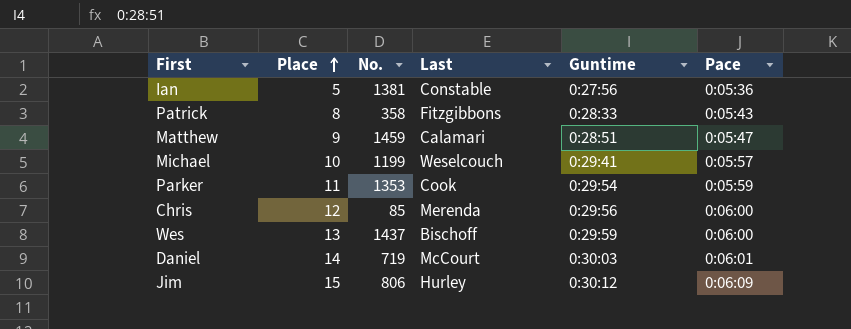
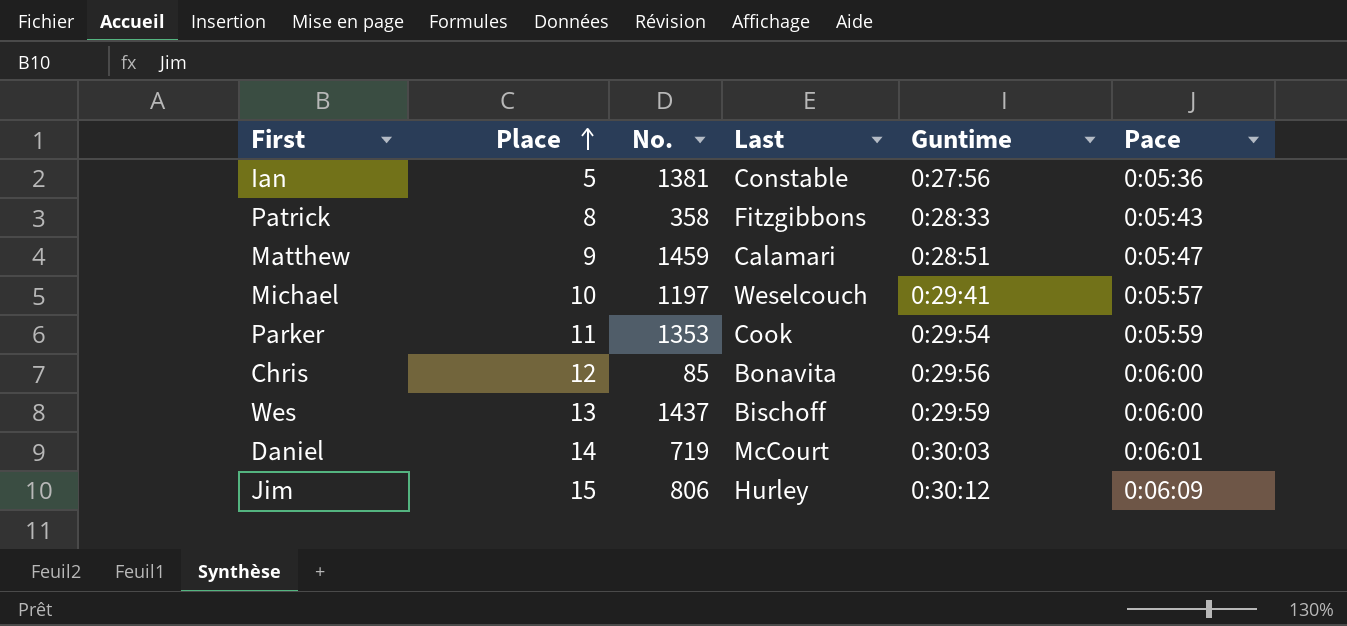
Michael | No.: 1199 -> 1197
Chris | Last: Merenda -> Bonavita

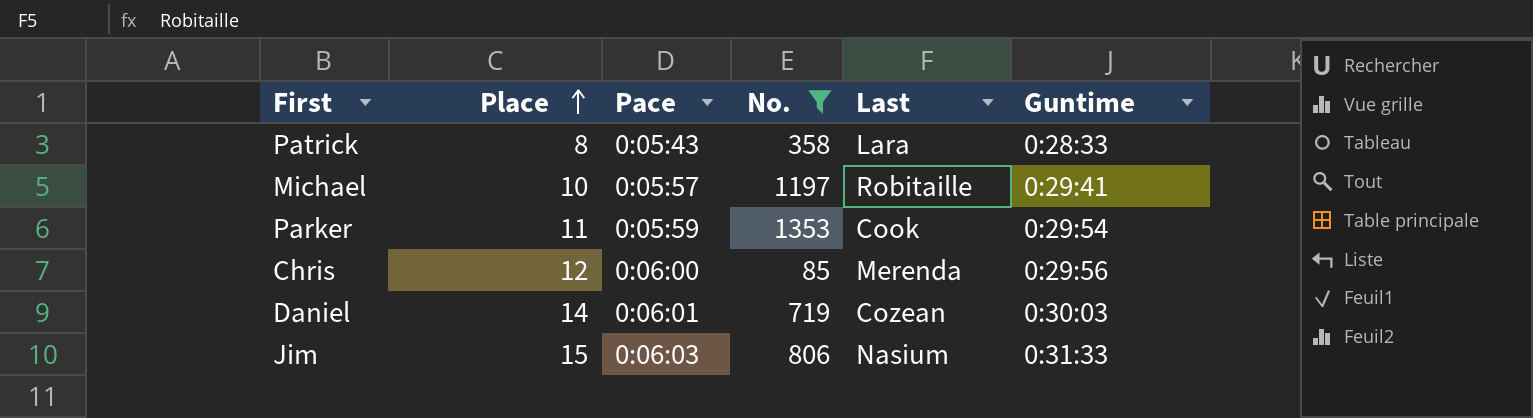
filter: none -> No. <= 1353
column Pace | position: 6 -> 3
Patrick | Last: Fitzgibbons -> Lara
Michael | Last: Weselcouch -> Robitaille
Chris | Last: Bonavita -> Merenda
Daniel | Last: McCourt -> Cozean
Jim | Pace: 0:06:09 -> 0:06:03
Jim | Last: Hurley -> Nasium
Jim | Guntime: 0:30:12 -> 0:31:33

